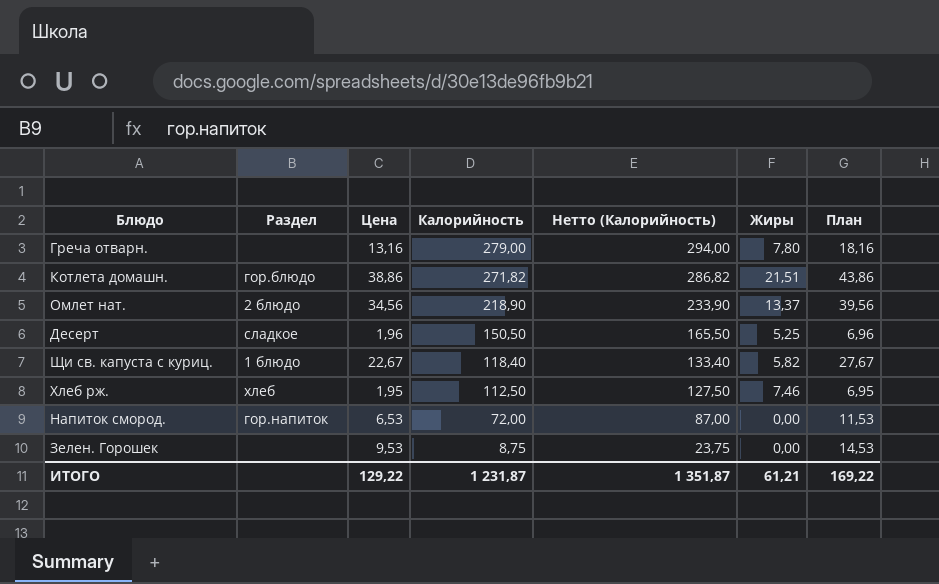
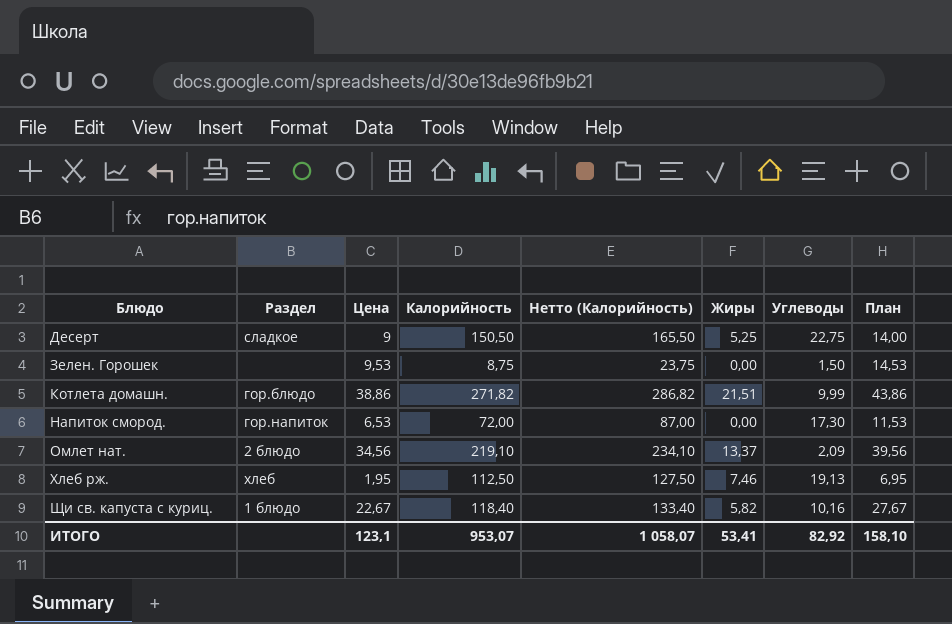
row order: Калорийность descending -> Блюдо ascending
column Углеводы | position: none -> 7
row Греча отварн.: none | 13,16 | 279,00 | 294,00 | 7,80 | 18,16 -> none
Десерт | Цена: 1,96 -> 9
Десерт | План: 6,96 -> 14,00
Омлет нат. | Калорийность: 218,90 -> 219,10
Омлет нат. | Нетто (Калорийность): 233,90 -> 234,10
ИТОГО | Цена: 129,22 -> 123,1
ИТОГО | Калорийность: 1 231,87 -> 953,07
ИТОГО | Нетто (Калорийность): 1 351,87 -> 1 058,07
ИТОГО | Жиры: 61,21 -> 53,41
ИТОГО | План: 169,22 -> 158,10

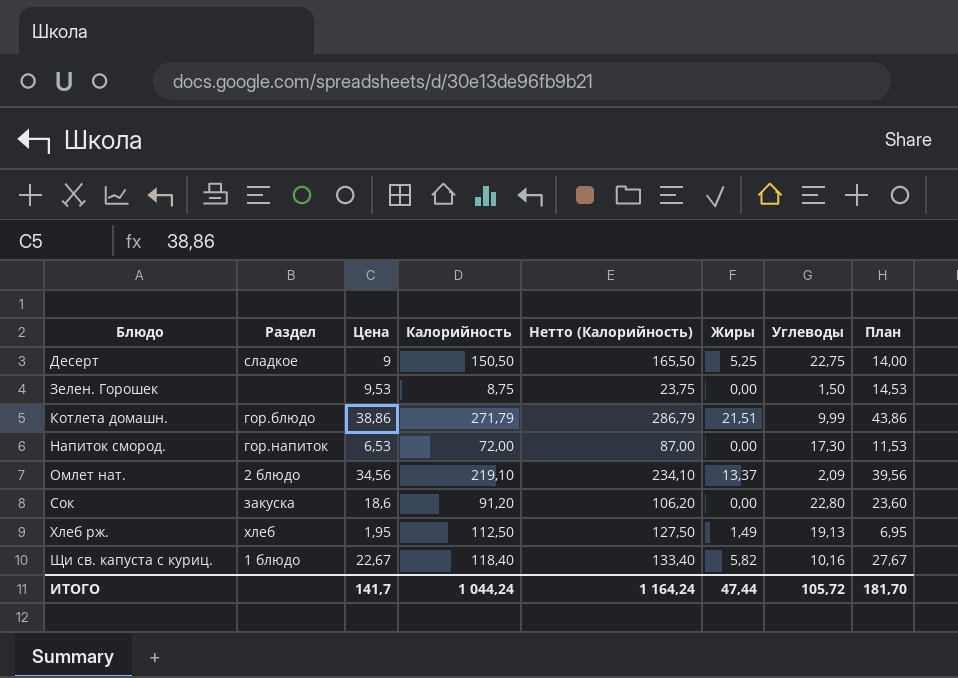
Котлета домашн. | Калорийность: 271,82 -> 271,79
Котлета домашн. | Нетто (Калорийность): 286,82 -> 286,79
row Сок: none -> закуска | 18,6 | 91,20 | 106,20 | 0,00 | 22,80 | 23,60
Хлеб рж. | Жиры: 7,46 -> 1,49
ИТОГО | Цена: 123,1 -> 141,7
ИТОГО | Калорийность: 953,07 -> 1 044,24
ИТОГО | Нетто (Калорийность): 1 058,07 -> 1 164,24
ИТОГО | Жиры: 53,41 -> 47,44
ИТОГО | Углеводы: 82,92 -> 105,72
ИТОГО | План: 158,10 -> 181,70

